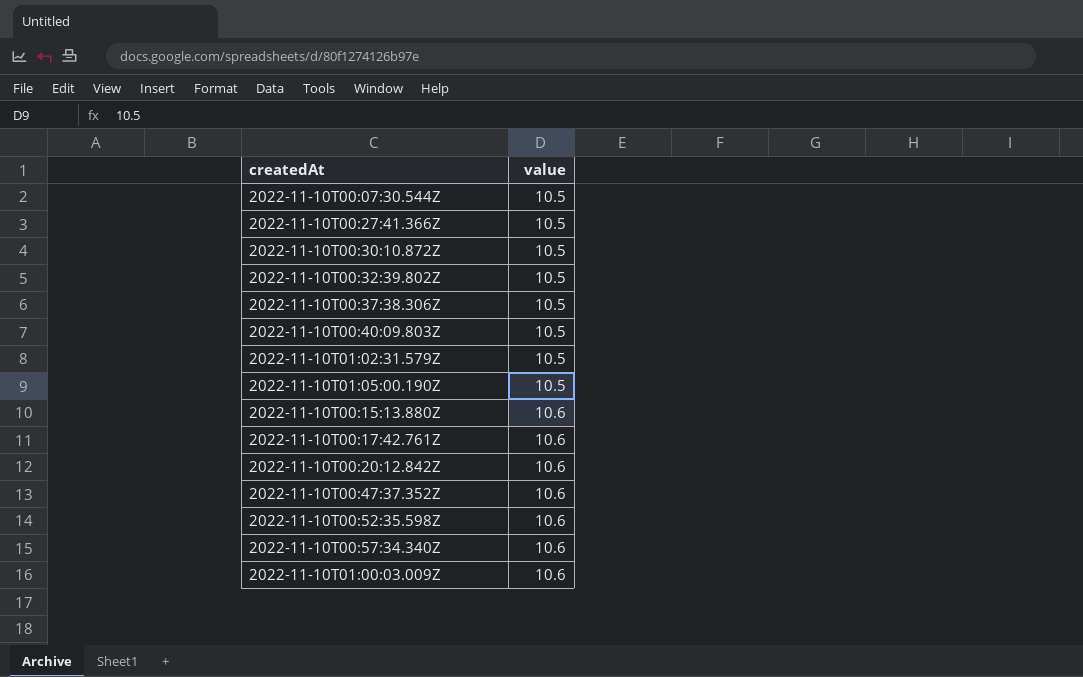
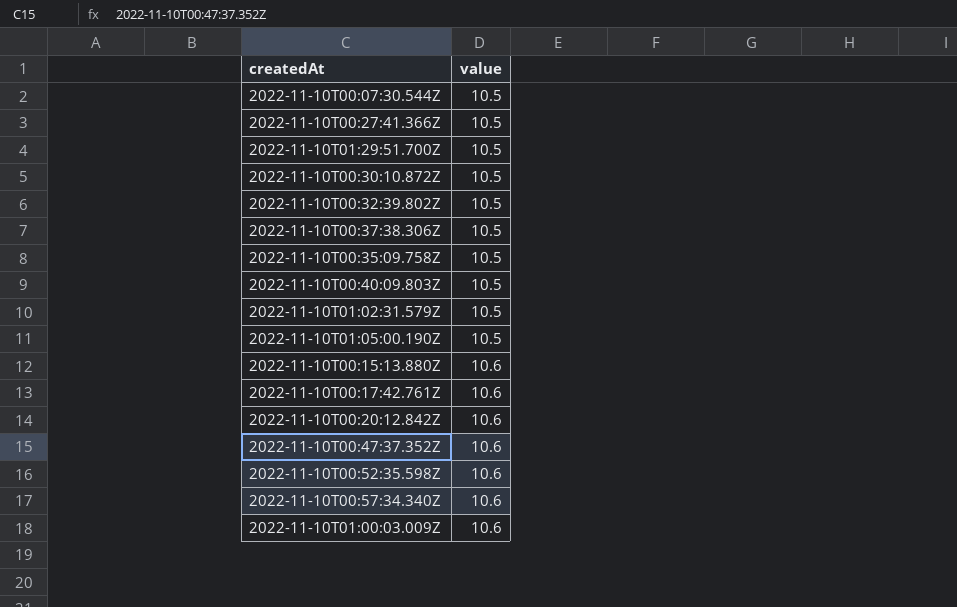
row 2022-11-10T01:29:51.700Z: none -> 10.5
row 2022-11-10T00:35:09.758Z: none -> 10.5

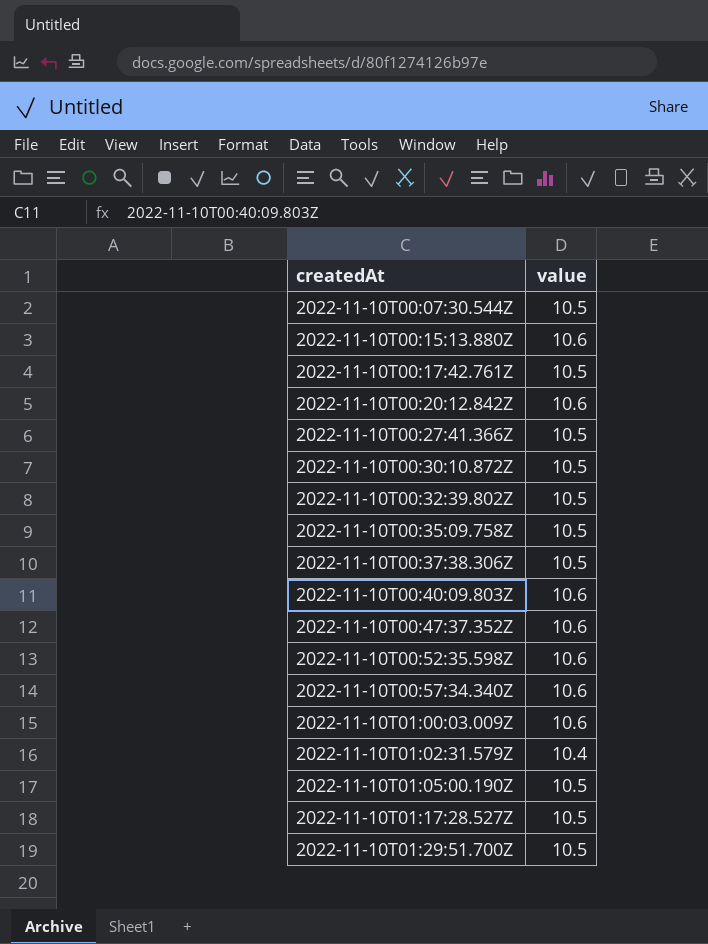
row order: value ascending -> createdAt ascending
2022-11-10T00:17:42.761Z | value: 10.6 -> 10.5
2022-11-10T00:40:09.803Z | value: 10.5 -> 10.6
2022-11-10T01:02:31.579Z | value: 10.5 -> 10.4
row 2022-11-10T01:17:28.527Z: none -> 10.5

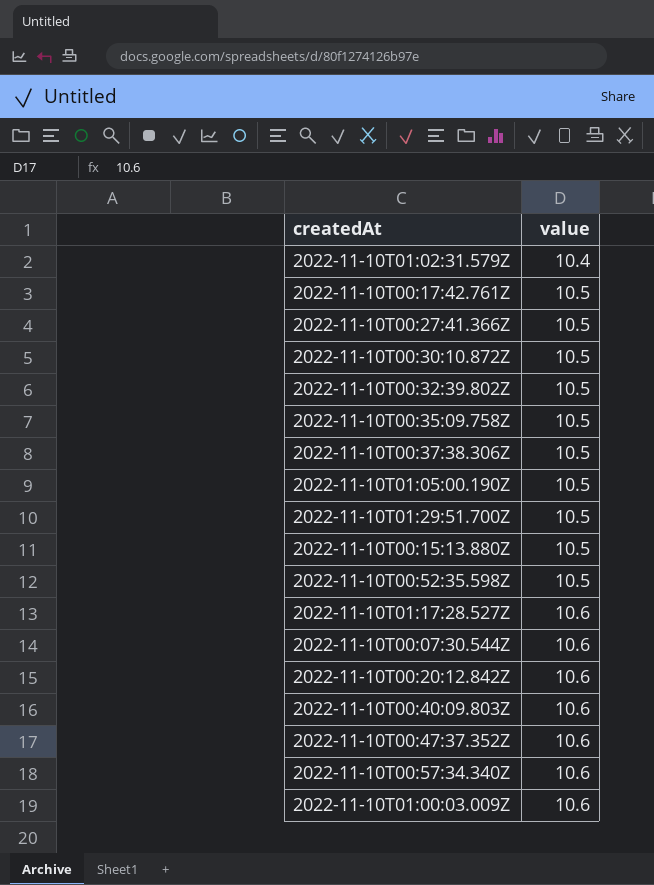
row order: createdAt ascending -> value ascending
2022-11-10T00:15:13.880Z | value: 10.6 -> 10.5
2022-11-10T00:52:35.598Z | value: 10.6 -> 10.5
2022-11-10T01:17:28.527Z | value: 10.5 -> 10.6
2022-11-10T00:07:30.544Z | value: 10.5 -> 10.6

